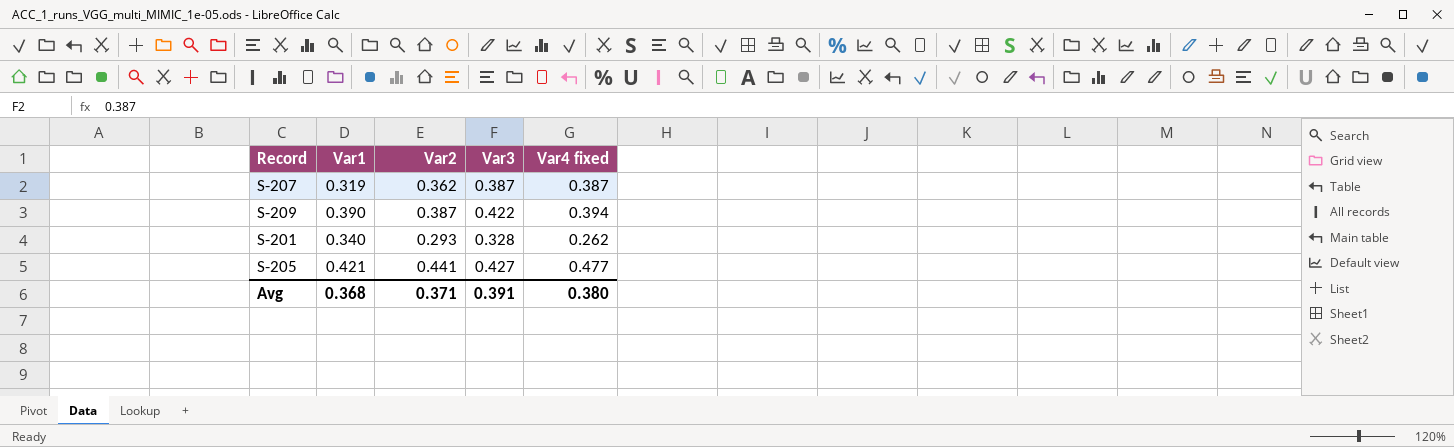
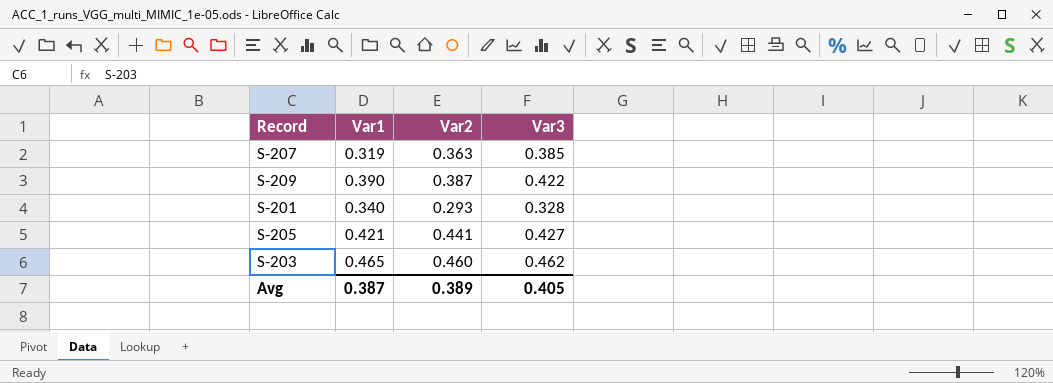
column Var4 fixed | position: 5 -> none
S-207 | Var2: 0.362 -> 0.363
S-207 | Var3: 0.387 -> 0.385
row S-203: none -> 0.465 | 0.460 | 0.462
Avg | Var1: 0.368 -> 0.387
Avg | Var2: 0.371 -> 0.389
Avg | Var3: 0.391 -> 0.405

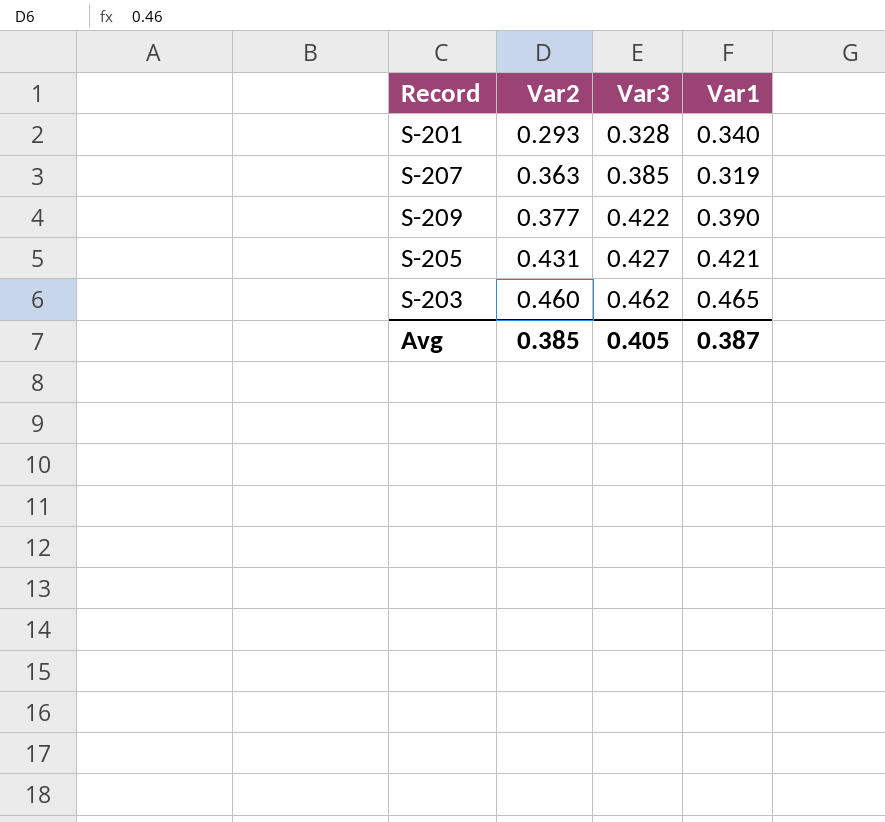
row order: none -> Var2 ascending
column Var1 | position: 2 -> 4
S-209 | Var2: 0.387 -> 0.377
S-205 | Var2: 0.441 -> 0.431
Avg | Var2: 0.389 -> 0.385

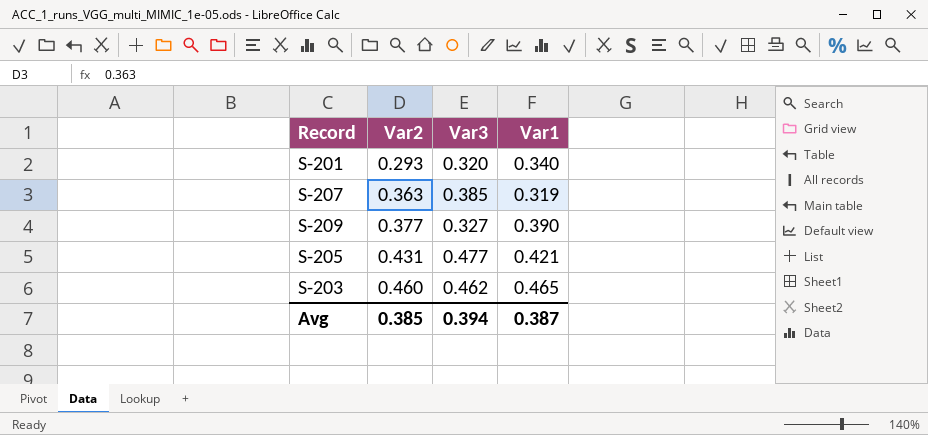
S-201 | Var3: 0.328 -> 0.320
S-209 | Var3: 0.422 -> 0.327
S-205 | Var3: 0.427 -> 0.477
Avg | Var3: 0.405 -> 0.394

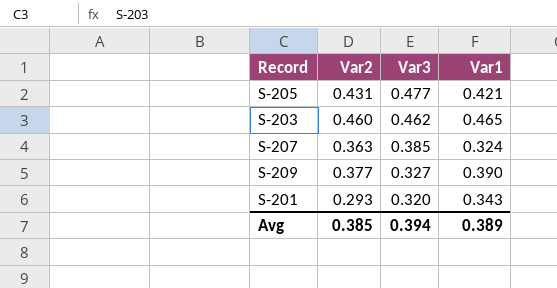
row order: Var2 ascending -> Var3 descending
S-207 | Var1: 0.319 -> 0.324
S-201 | Var1: 0.340 -> 0.343
Avg | Var1: 0.387 -> 0.389

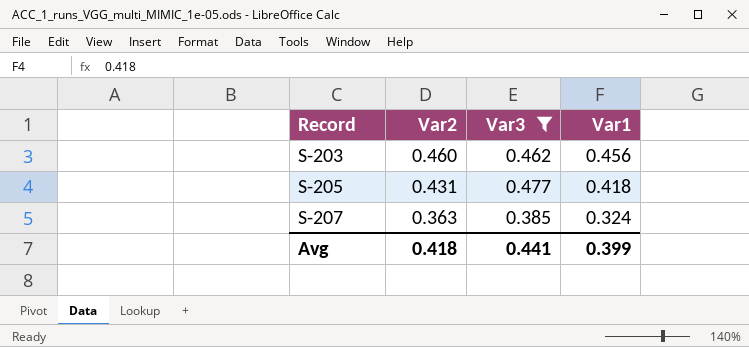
filter: none -> Var3 >= 0.385
row order: Var3 descending -> Record ascending
S-203 | Var1: 0.465 -> 0.456
S-205 | Var1: 0.421 -> 0.418
Avg | Var2: 0.385 -> 0.418
Avg | Var3: 0.394 -> 0.441
Avg | Var1: 0.389 -> 0.399

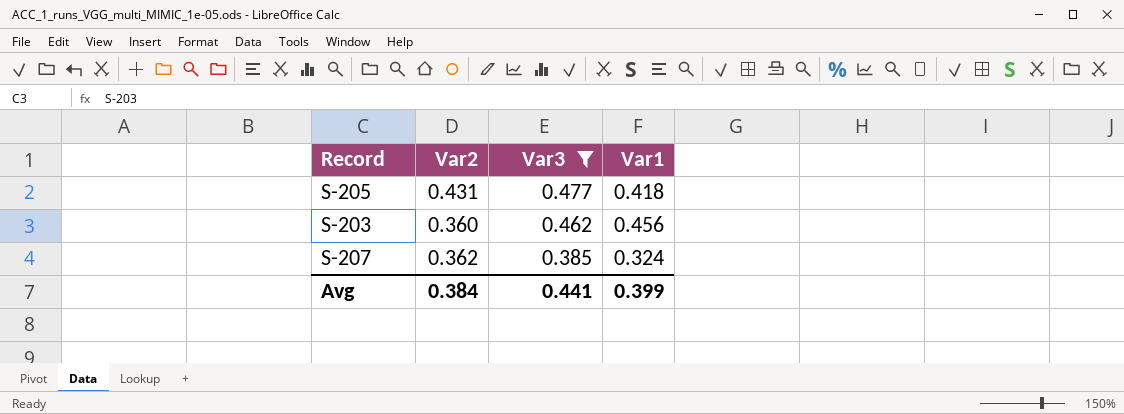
row order: Record ascending -> Var3 descending
S-203 | Var2: 0.460 -> 0.360
S-207 | Var2: 0.363 -> 0.362
Avg | Var2: 0.418 -> 0.384

